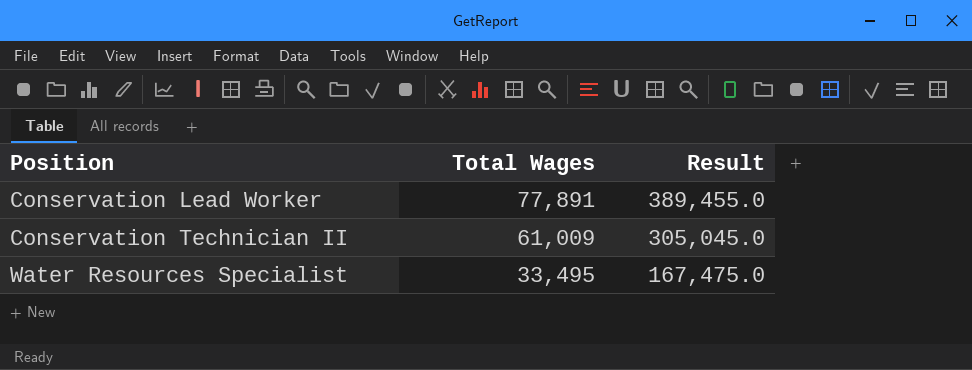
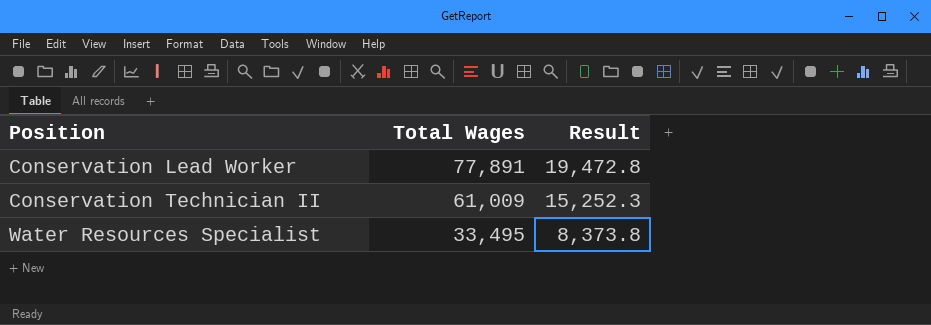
column Result | formula: [Total Wages] * 5 -> [Total Wages] * 0.25

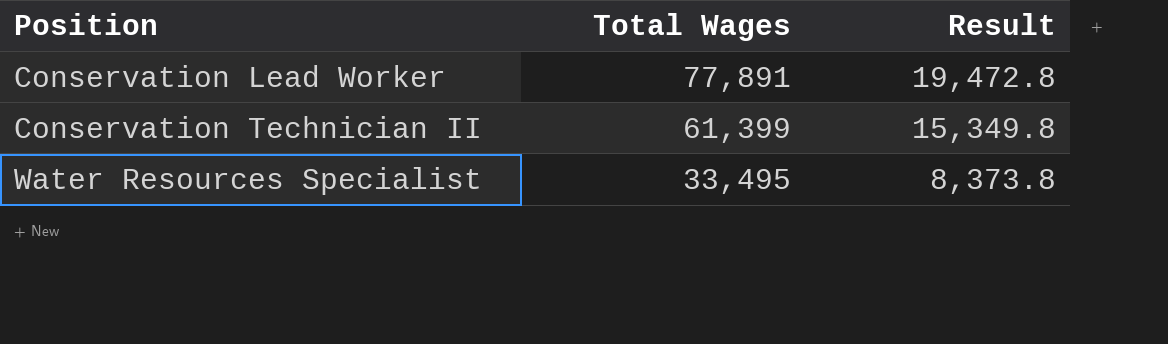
Conservation Technician II | Total Wages: 61,009 -> 61,399
Conservation Technician II | Result: 15,252.3 -> 15,349.8

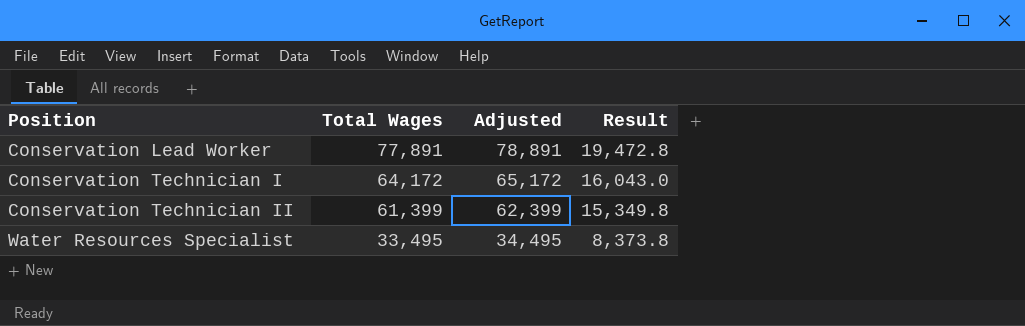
column Adjusted | formula: none -> [Total Wages] + 1000
row Conservation Technician I: none -> 64,172 | 65,172 | 16,043.0

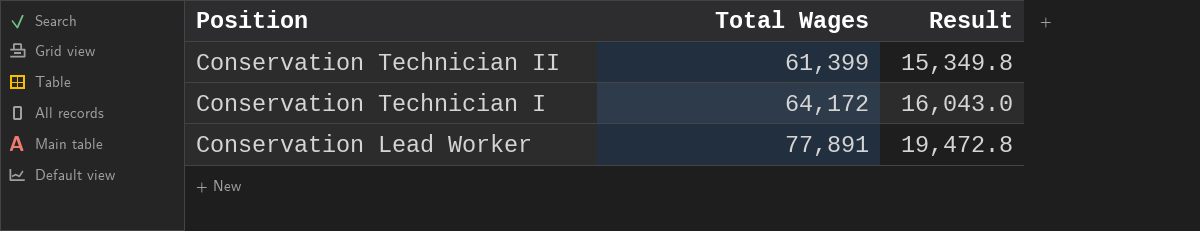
row order: Position ascending -> Position descending
column Adjusted | formula: [Total Wages] + 1000 -> none
row Water Resources Specialist: 33,495 | 34,495 | 8,373.8 -> none

